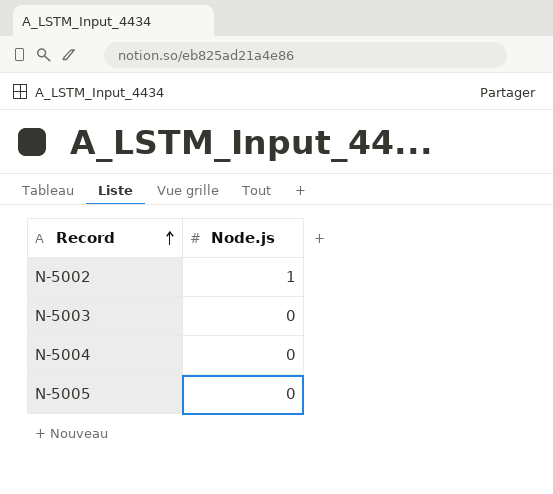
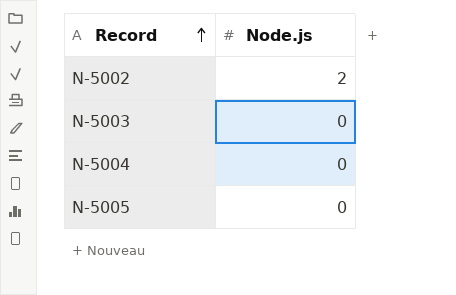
N-5002 | Node.js: 1 -> 2

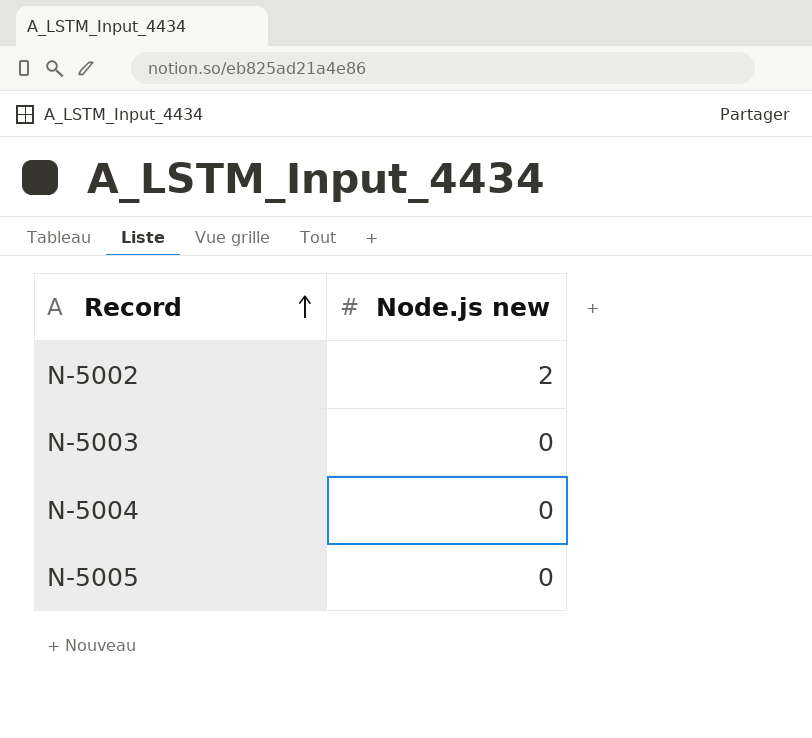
column name: Node.js -> Node.js new

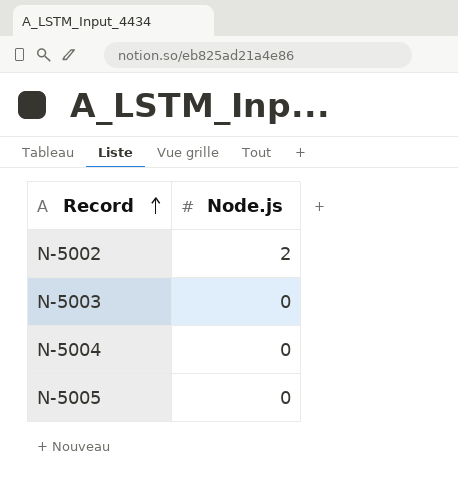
column name: Node.js new -> Node.js

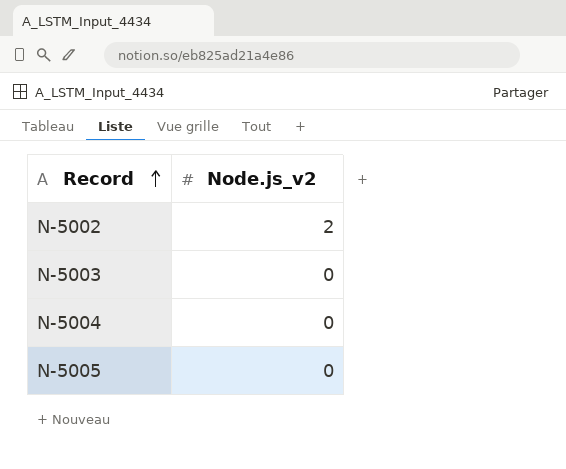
column name: Node.js -> Node.js_v2

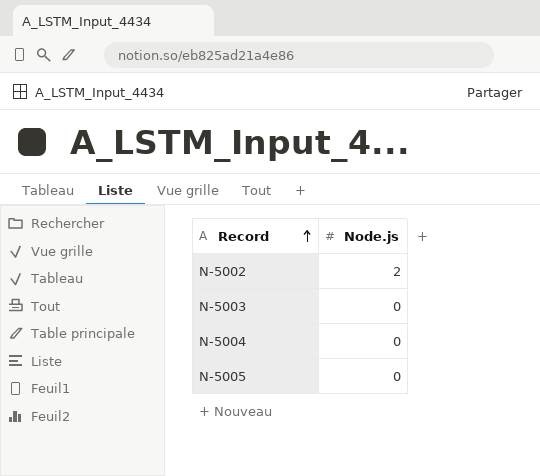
column name: Node.js_v2 -> Node.js

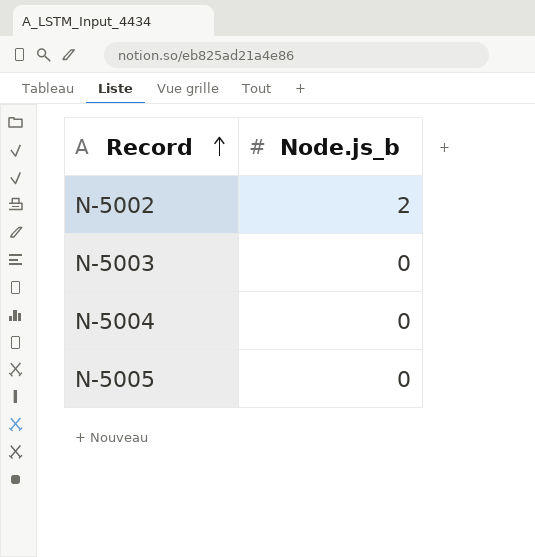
column name: Node.js -> Node.js_b

